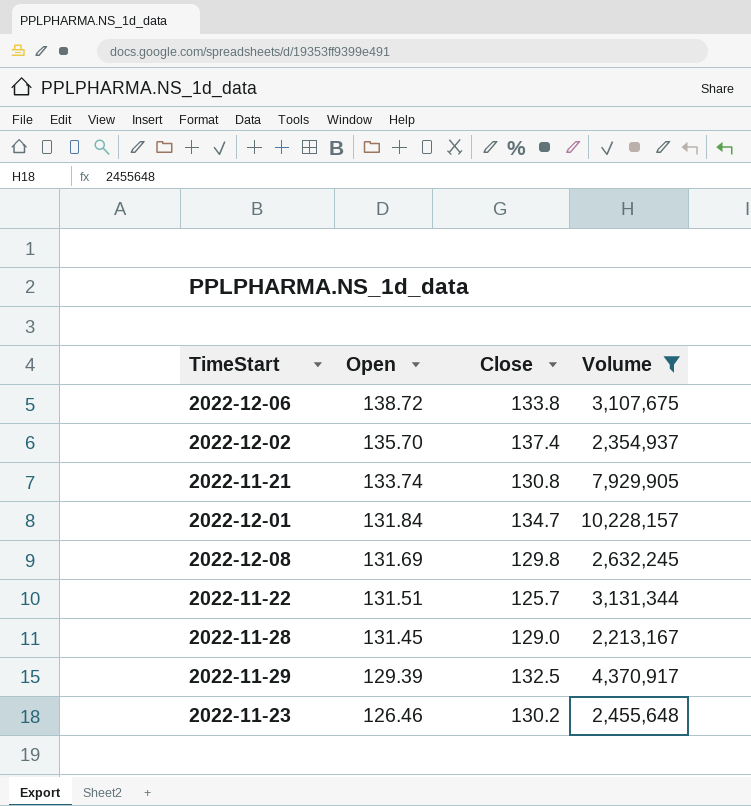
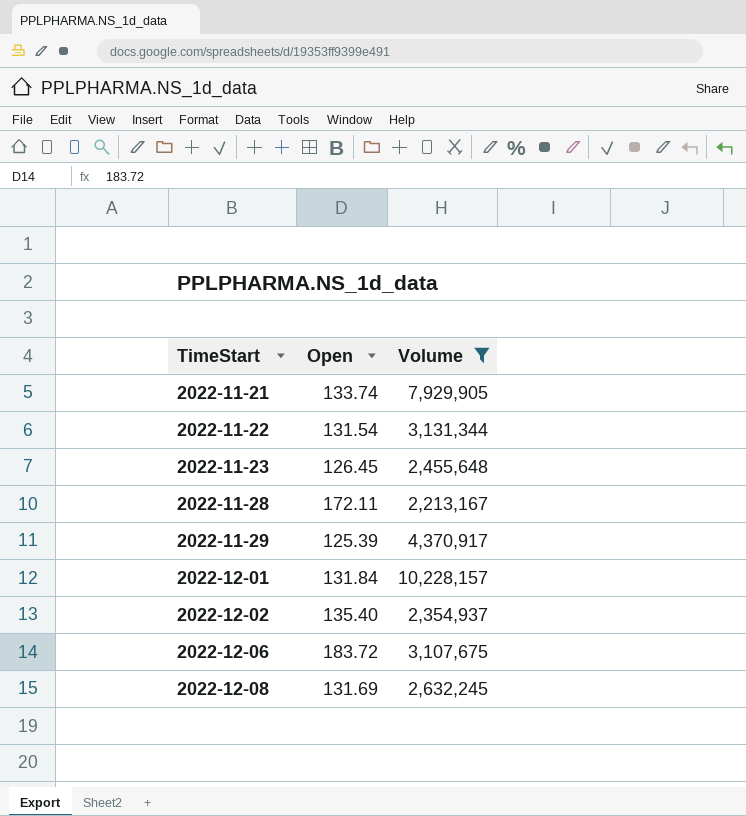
row order: Open descending -> TimeStart ascending
column Close | position: 3 -> none
2022-11-22 | Open: 131.51 -> 131.54
2022-11-23 | Open: 126.46 -> 126.45
2022-11-28 | Open: 131.45 -> 172.11
2022-11-29 | Open: 129.39 -> 125.39
2022-12-02 | Open: 135.70 -> 135.40
2022-12-06 | Open: 138.72 -> 183.72

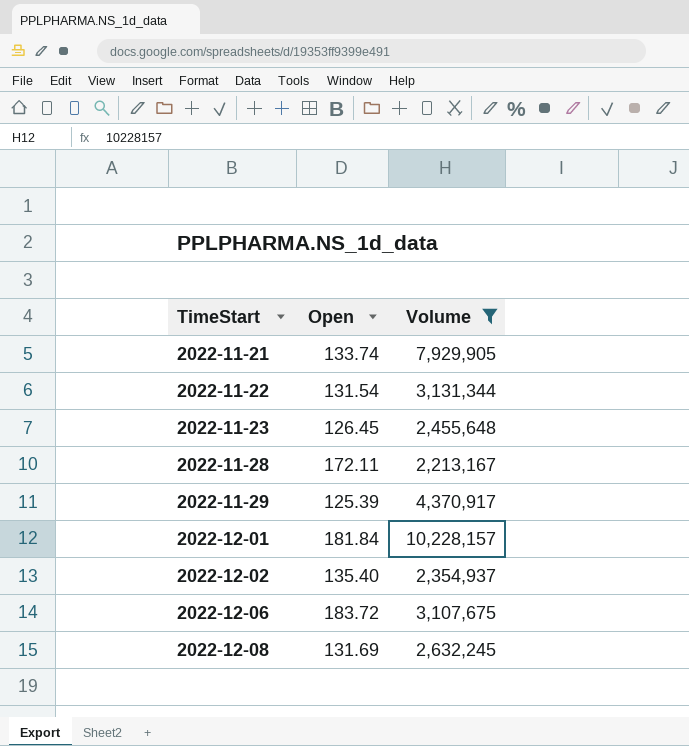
2022-12-01 | Open: 131.84 -> 181.84

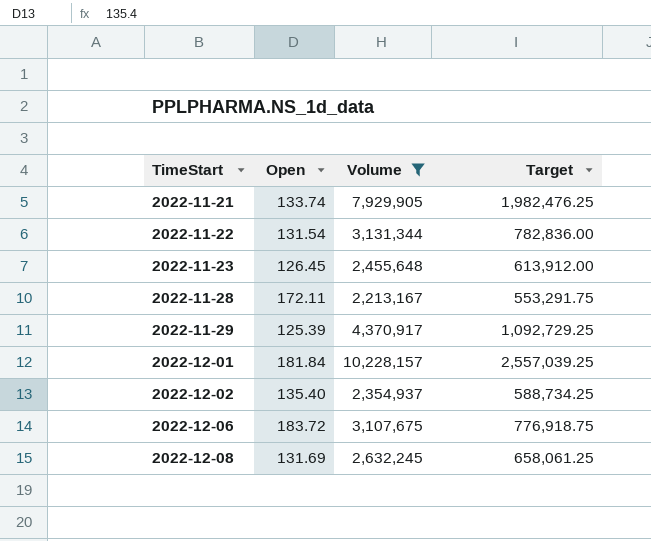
column Target | formula: none -> [Volume] * 0.25

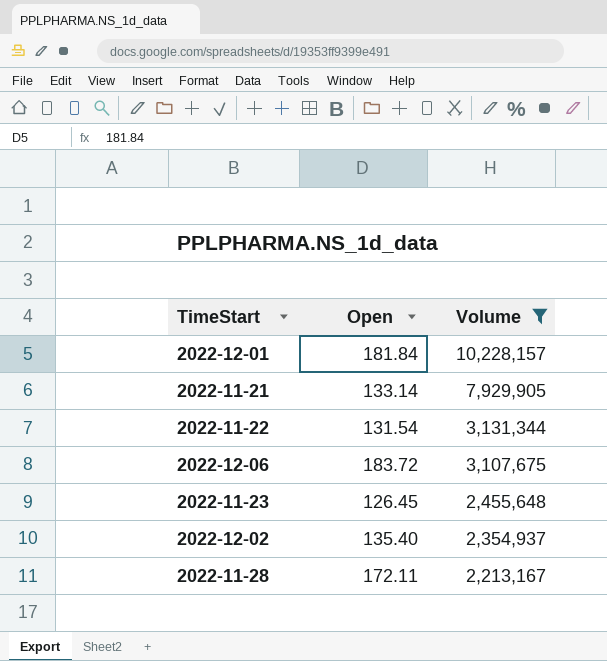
row order: TimeStart ascending -> Volume descending
column Target | formula: [Volume] * 0.25 -> none
row 2022-11-29: 125.39 | 4,370,917 | 1,092,729.25 -> none
row 2022-12-08: 131.69 | 2,632,245 | 658,061.25 -> none
2022-11-21 | Open: 133.74 -> 133.14

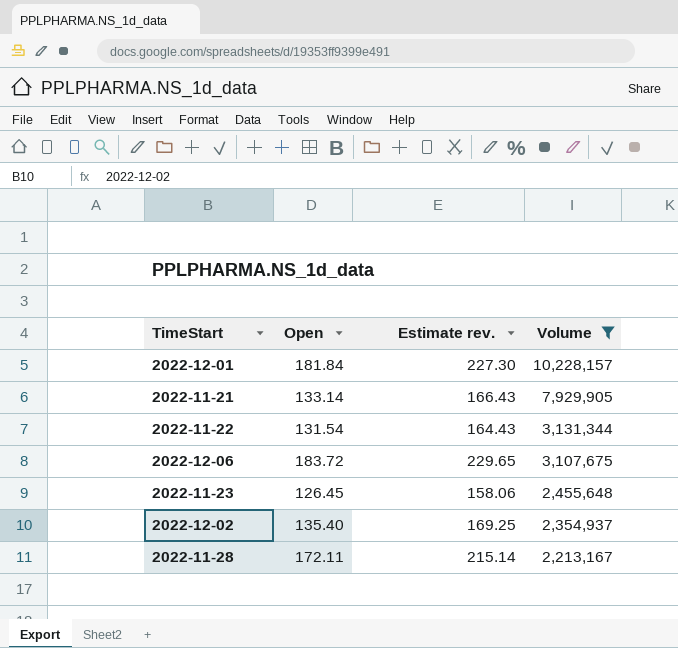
column Estimate rev. | formula: none -> [Open] * 1.25

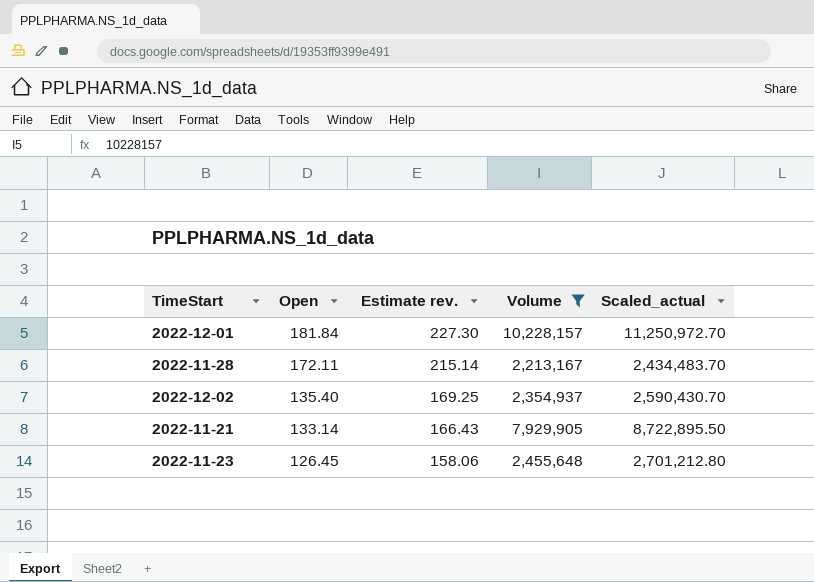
row order: Volume descending -> Open descending
column Scaled_actual | formula: none -> [Volume] * 1.1
row 2022-11-22: 131.54 | 164.43 | 3,131,344 -> none
row 2022-12-06: 183.72 | 229.65 | 3,107,675 -> none

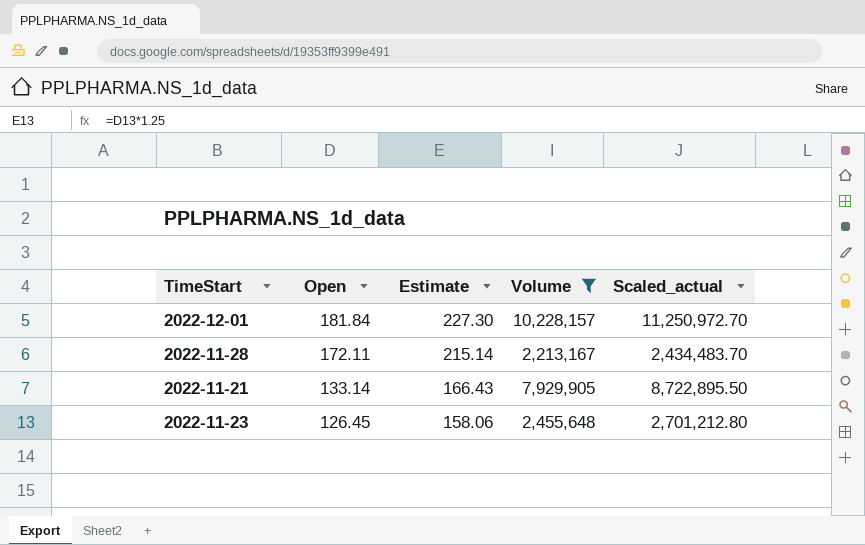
column name: Estimate rev. -> Estimate
row 2022-12-02: 135.40 | 169.25 | 2,354,937 | 2,590,430.70 -> none

